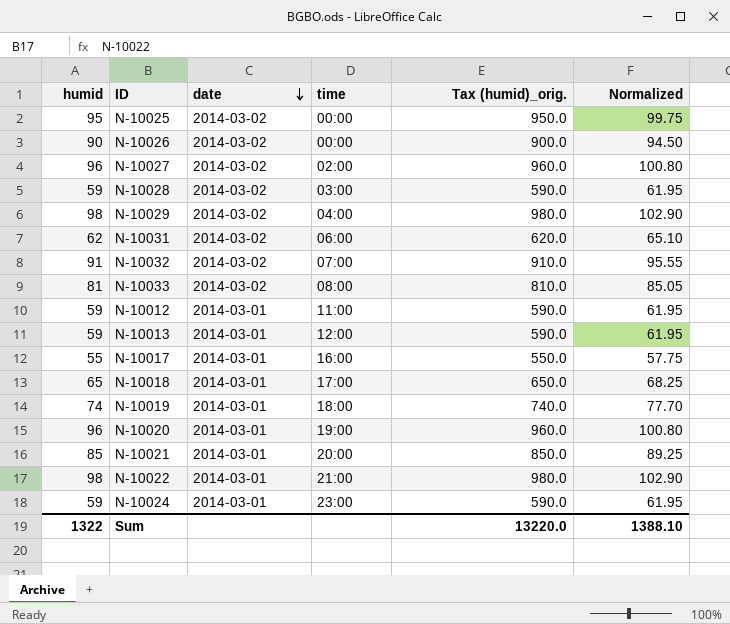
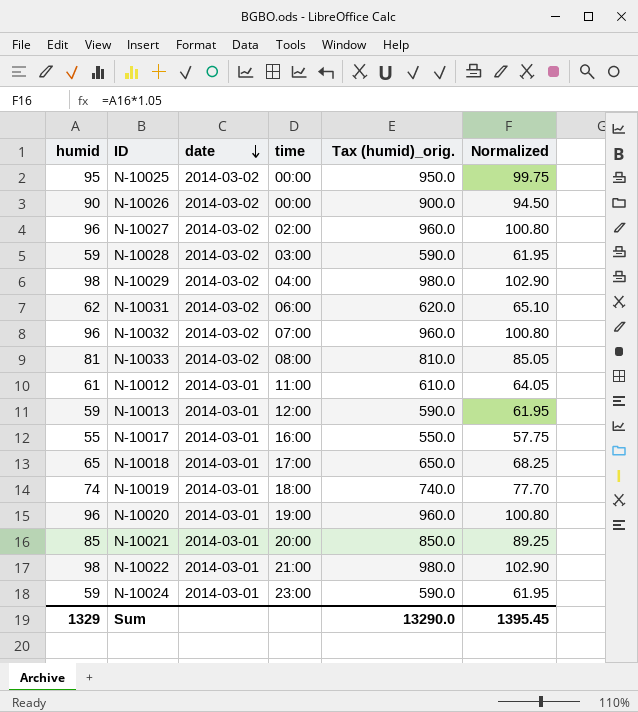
N-10032 | humid: 91 -> 96
N-10032 | Tax (humid)_orig.: 910.0 -> 960.0
N-10032 | Normalized: 95.55 -> 100.80
N-10012 | humid: 59 -> 61
N-10012 | Tax (humid)_orig.: 590.0 -> 610.0
N-10012 | Normalized: 61.95 -> 64.05
Sum | humid: 1322 -> 1329
Sum | Tax (humid)_orig.: 13220.0 -> 13290.0
Sum | Normalized: 1388.10 -> 1395.45

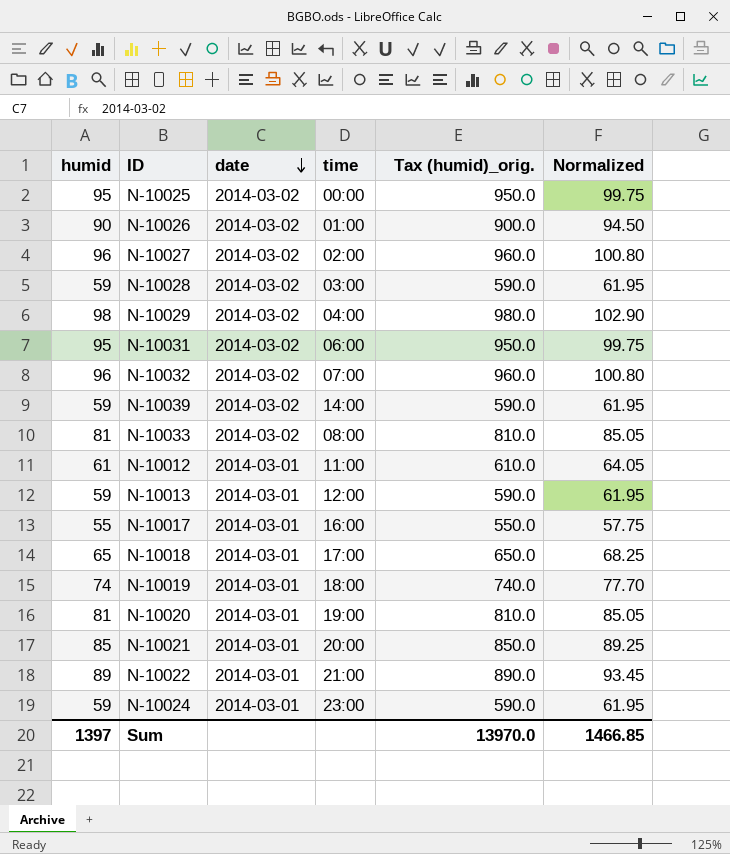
N-10026 | time: 00:00 -> 01:00
N-10031 | humid: 62 -> 95
N-10031 | Tax (humid)_orig.: 620.0 -> 950.0
N-10031 | Normalized: 65.10 -> 99.75
row N-10039: none -> 59 | 2014-03-02 | 14:00 | 590.0 | 61.95
N-10020 | humid: 96 -> 81
N-10020 | Tax (humid)_orig.: 960.0 -> 810.0
N-10020 | Normalized: 100.80 -> 85.05
N-10022 | humid: 98 -> 89
N-10022 | Tax (humid)_orig.: 980.0 -> 890.0
N-10022 | Normalized: 102.90 -> 93.45
Sum | humid: 1329 -> 1397
Sum | Tax (humid)_orig.: 13290.0 -> 13970.0
Sum | Normalized: 1395.45 -> 1466.85

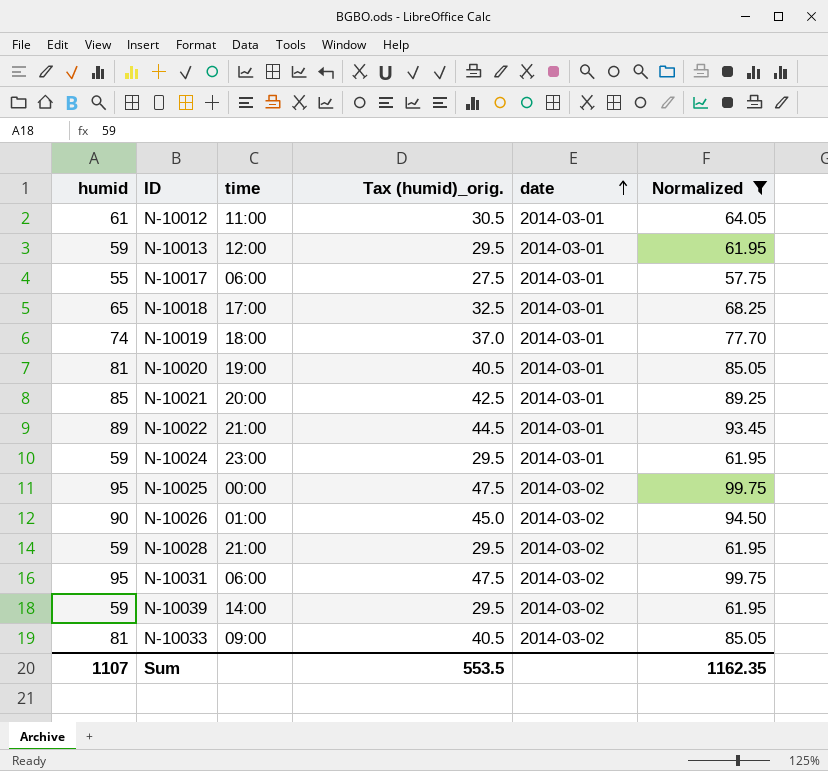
filter: none -> Normalized <= 99.75
row order: date descending -> date ascending
column Tax (humid)_orig. | formula: [humid] * 10 -> [humid] * 0.5
column date | position: 3 -> 5
N-10017 | time: 16:00 -> 06:00
N-10028 | time: 03:00 -> 21:00
N-10033 | time: 08:00 -> 09:00
Sum | humid: 1397 -> 1107
Sum | Tax (humid)_orig.: 13970.0 -> 553.5
Sum | Normalized: 1466.85 -> 1162.35

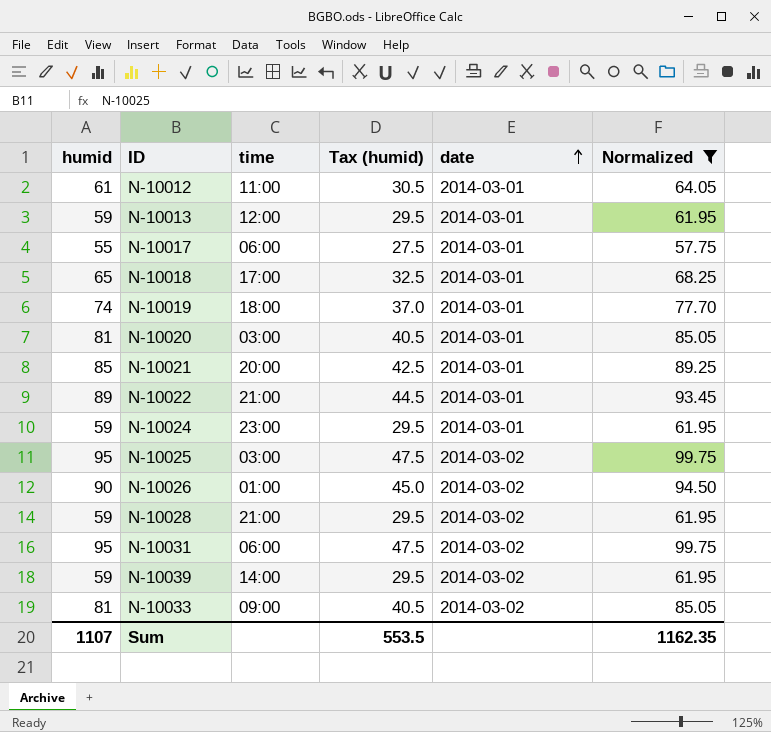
column name: Tax (humid)_orig. -> Tax (humid)
N-10020 | time: 19:00 -> 03:00
N-10025 | time: 00:00 -> 03:00

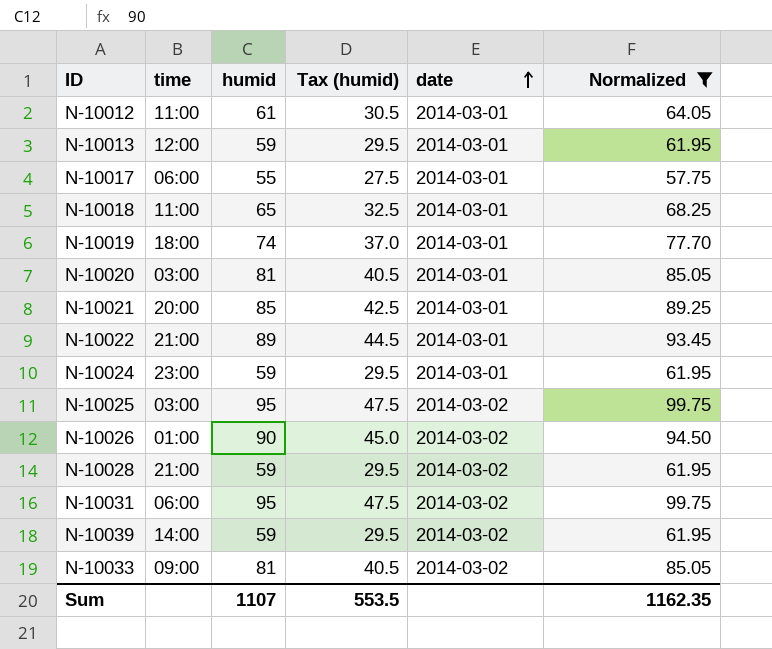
column humid | position: 1 -> 3
N-10018 | time: 17:00 -> 11:00

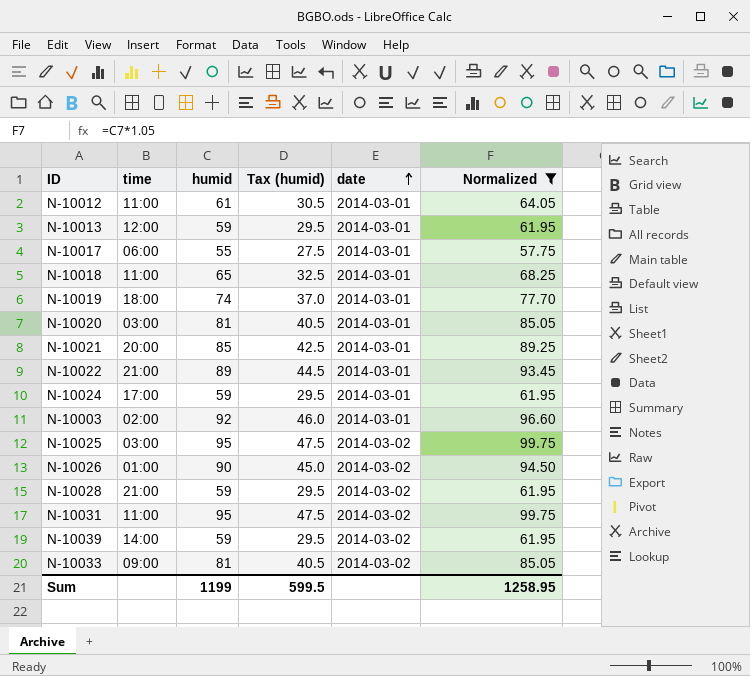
N-10024 | time: 23:00 -> 17:00
row N-10003: none -> 02:00 | 92 | 46.0 | 2014-03-01 | 96.60
N-10031 | time: 06:00 -> 11:00
Sum | humid: 1107 -> 1199
Sum | Tax (humid): 553.5 -> 599.5
Sum | Normalized: 1162.35 -> 1258.95

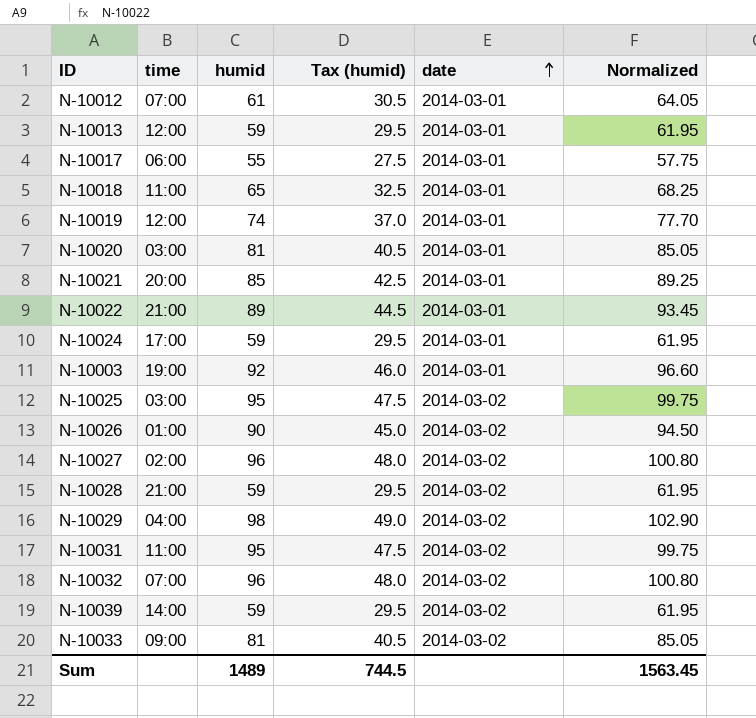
filter: Normalized <= 99.75 -> none
N-10012 | time: 11:00 -> 07:00
N-10019 | time: 18:00 -> 12:00
N-10003 | time: 02:00 -> 19:00
Sum | humid: 1199 -> 1489
Sum | Tax (humid): 599.5 -> 744.5
Sum | Normalized: 1258.95 -> 1563.45

